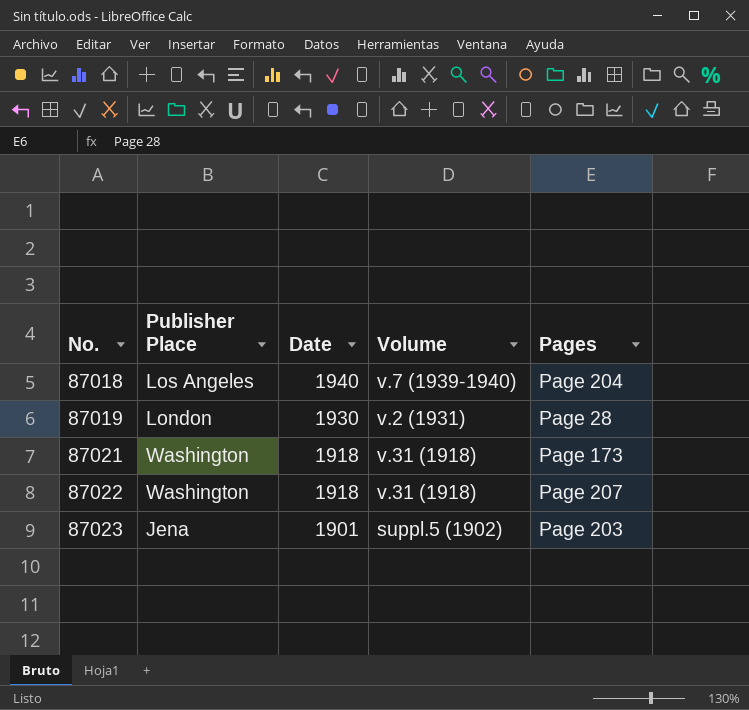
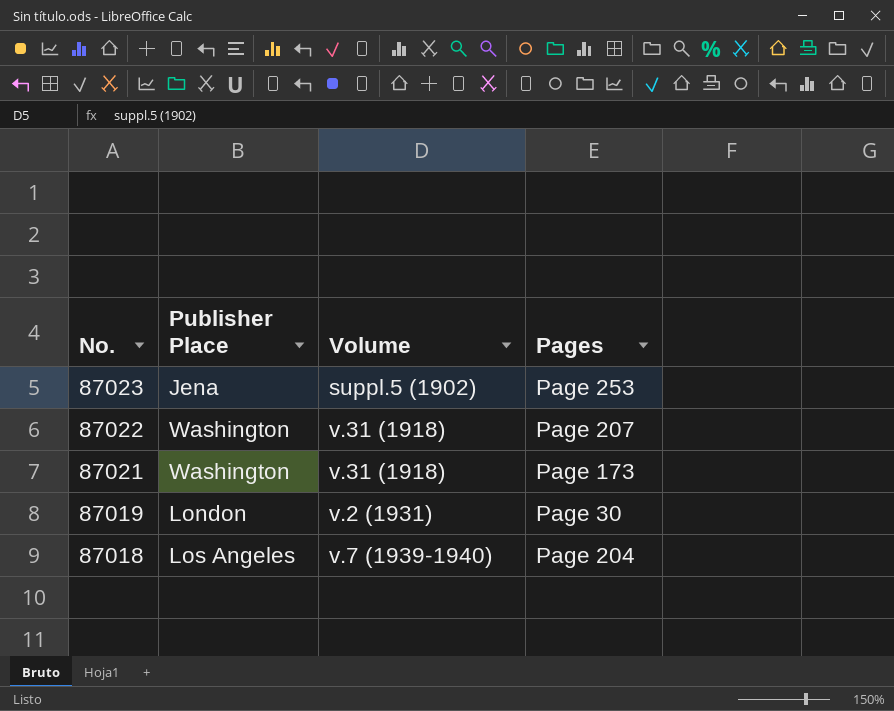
row order: No. ascending -> No. descending
column Date | position: 3 -> none
87023 | Pages: Page 203 -> Page 253
87019 | Pages: Page 28 -> Page 30

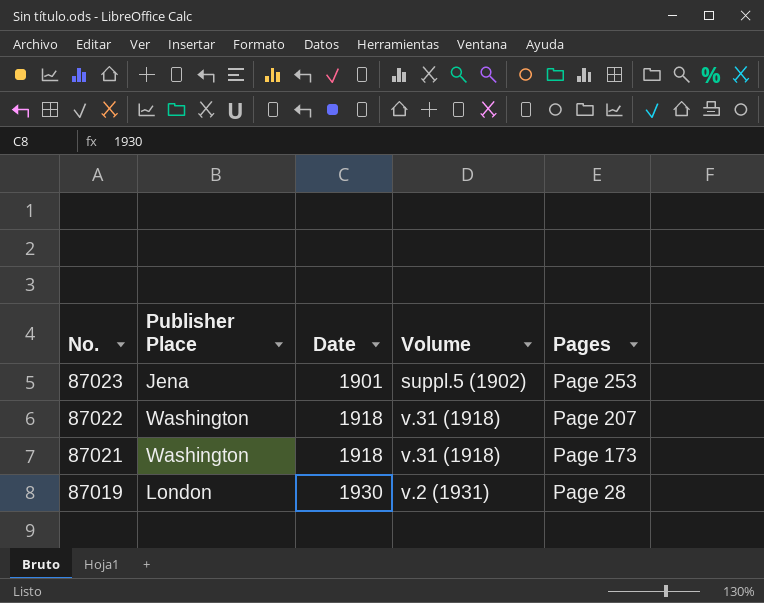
column Date | position: none -> 3
row 87018: Los Angeles | v.7 (1939-1940) | Page 204 -> none
87019 | Pages: Page 30 -> Page 28

